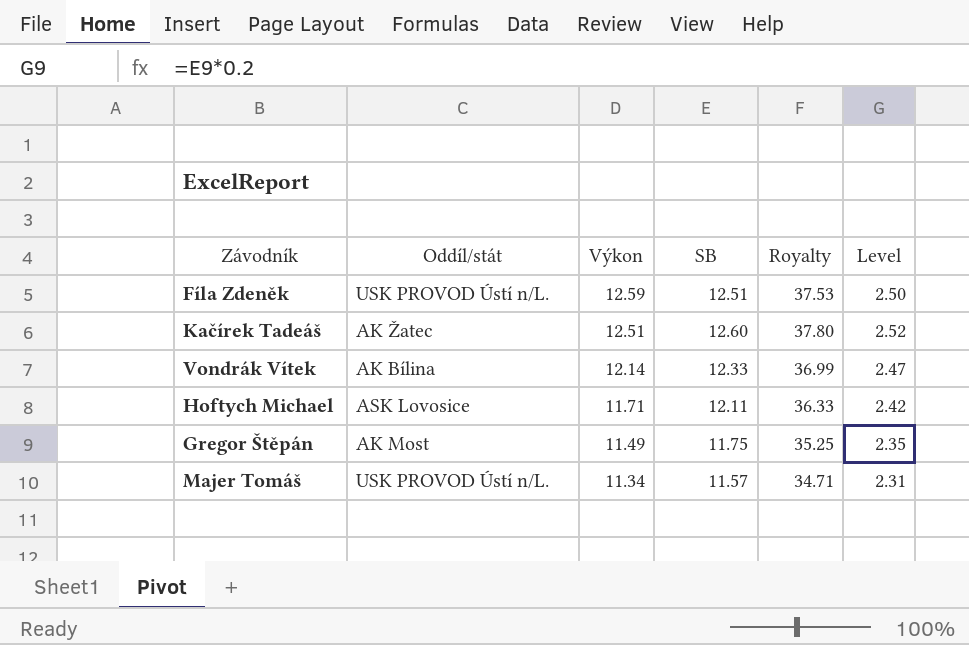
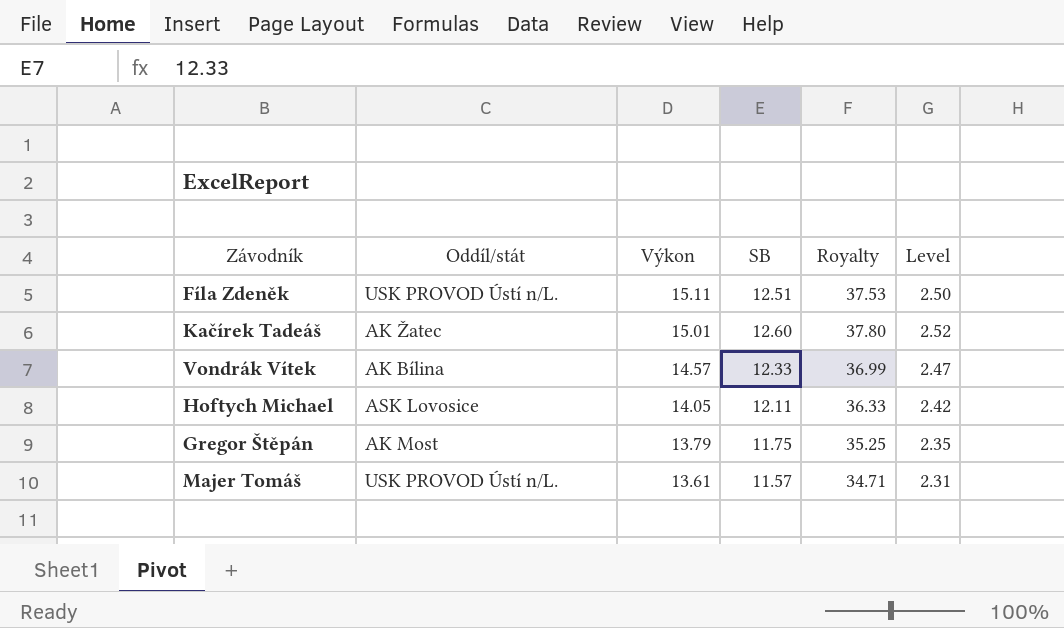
Fíla Zdeněk | Výkon: 12.59 -> 15.11
Kačírek Tadeáš | Výkon: 12.51 -> 15.01
Vondrák Vítek | Výkon: 12.14 -> 14.57
Hoftych Michael | Výkon: 11.71 -> 14.05
Gregor Štěpán | Výkon: 11.49 -> 13.79
Majer Tomáš | Výkon: 11.34 -> 13.61

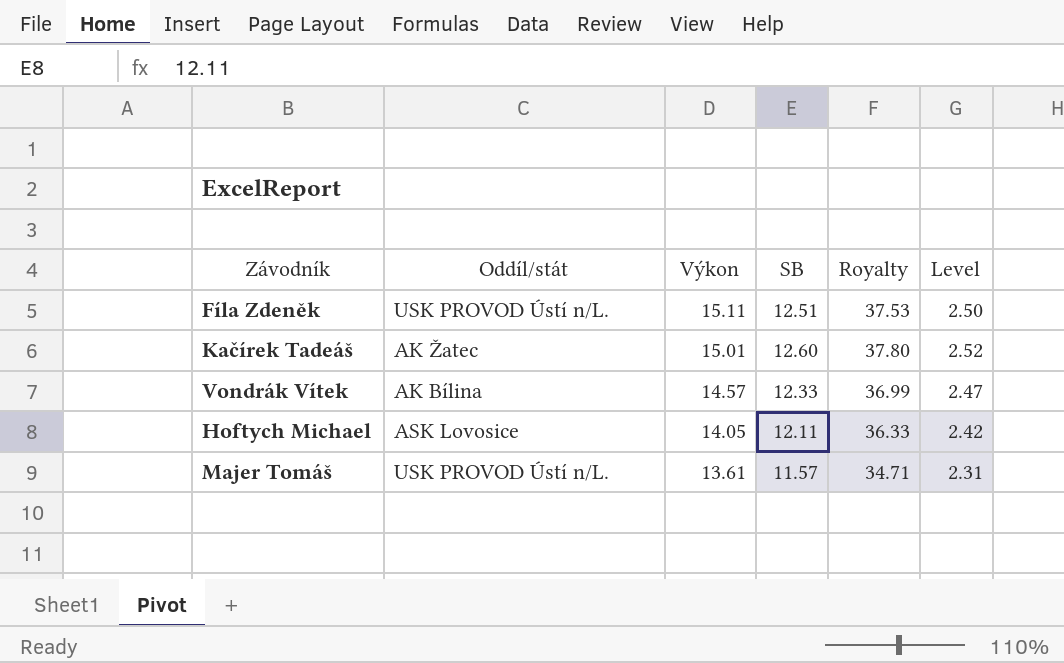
row Gregor Štěpán: AK Most | 13.79 | 11.75 | 35.25 | 2.35 -> none

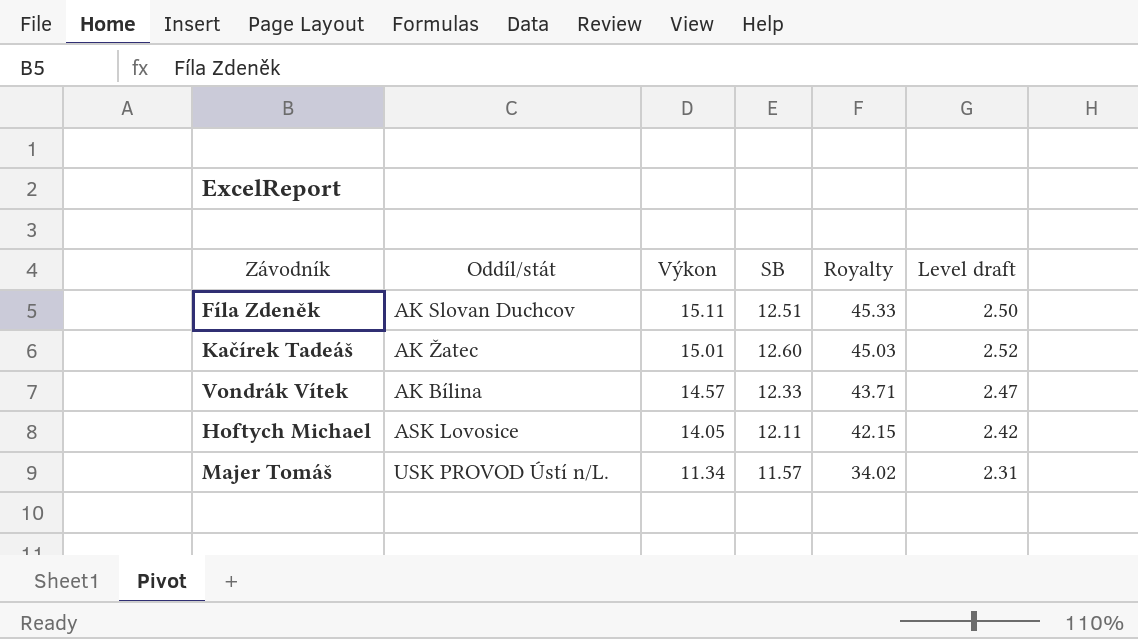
column Royalty | formula: [SB] * 3 -> [Výkon] * 3
column name: Level -> Level draft
Fíla Zdeněk | Oddíl/stát: USK PROVOD Ústí n/L. -> AK Slovan Duchcov
Majer Tomáš | Výkon: 13.61 -> 11.34

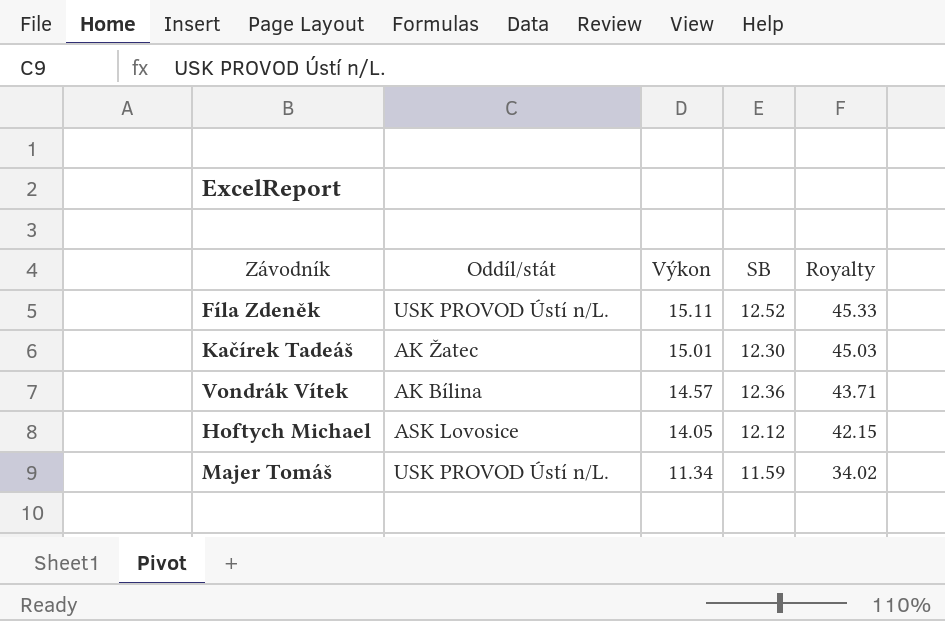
column Level draft | formula: [SB] * 0.2 -> none
Fíla Zdeněk | Oddíl/stát: AK Slovan Duchcov -> USK PROVOD Ústí n/L.
Fíla Zdeněk | SB: 12.51 -> 12.52
Kačírek Tadeáš | SB: 12.60 -> 12.30
Vondrák Vítek | SB: 12.33 -> 12.36
Hoftych Michael | SB: 12.11 -> 12.12
Majer Tomáš | SB: 11.57 -> 11.59

